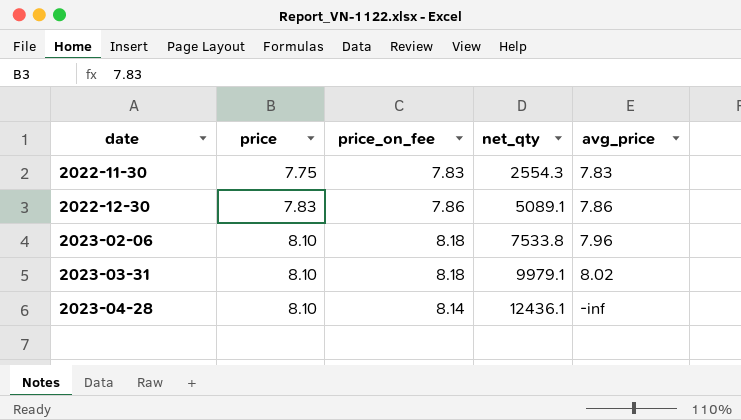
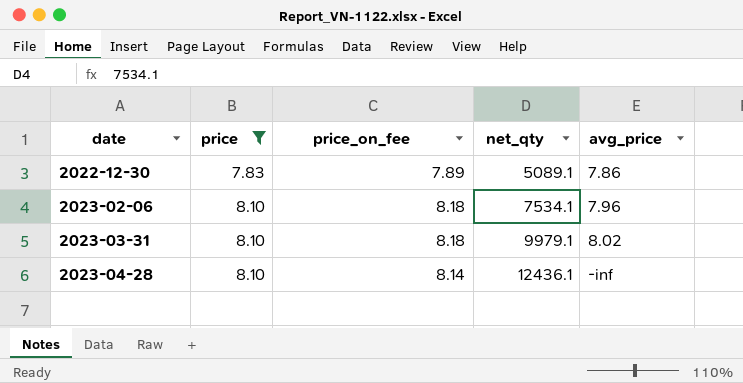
filter: none -> price != 7.75
2022-12-30 | price_on_fee: 7.86 -> 7.89
2023-02-06 | net_qty: 7533.8 -> 7534.1

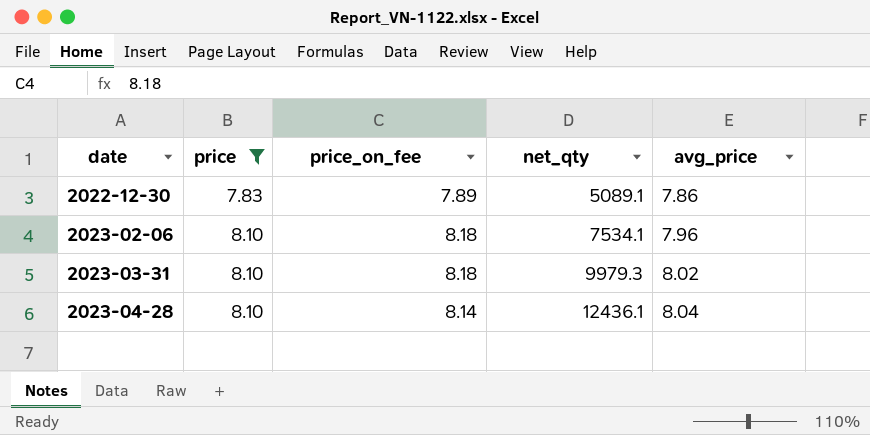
2023-03-31 | net_qty: 9979.1 -> 9979.3
2023-04-28 | avg_price: -inf -> 8.04

